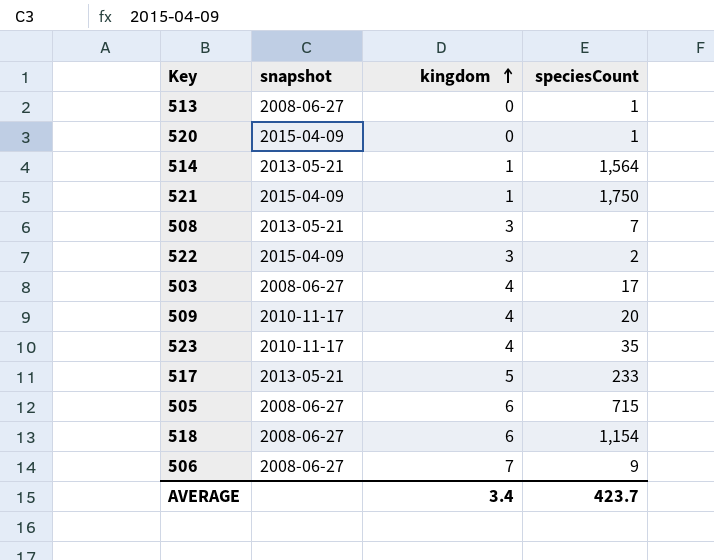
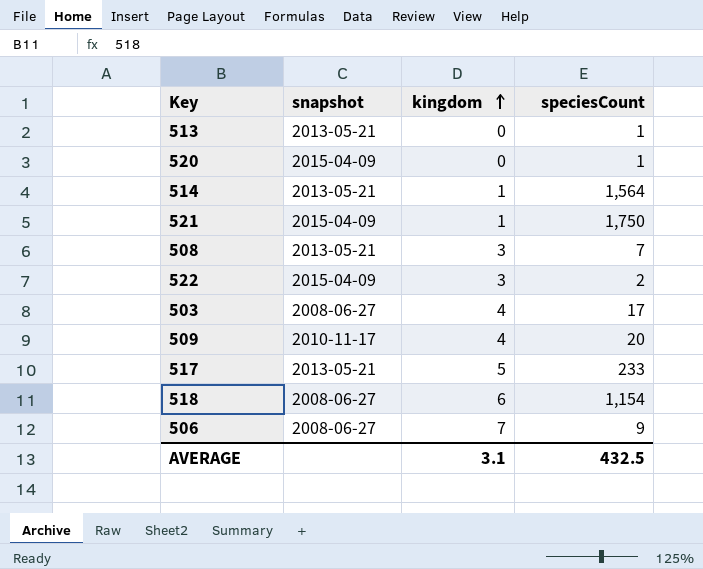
row 523: 2010-11-17 | 4 | 35 -> none
row 505: 2008-06-27 | 6 | 715 -> none
513 | snapshot: 2008-06-27 -> 2013-05-21
AVERAGE | kingdom: 3.4 -> 3.1
AVERAGE | speciesCount: 423.7 -> 432.5

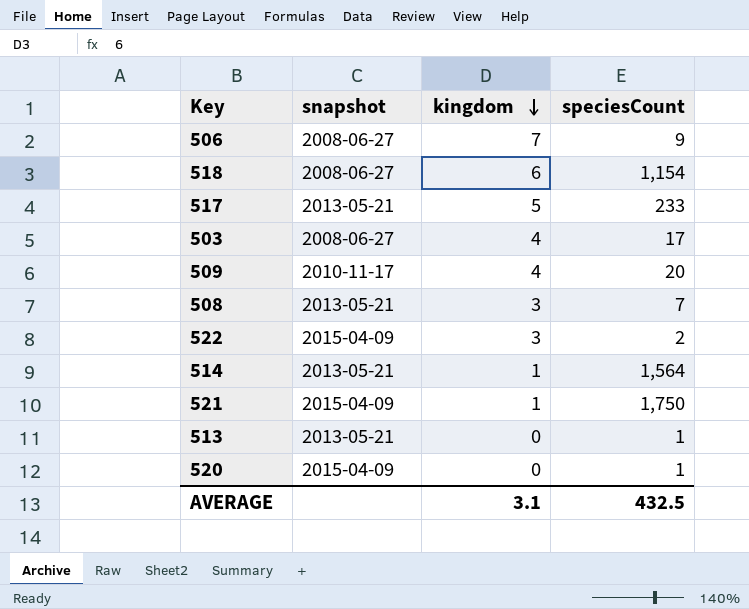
row order: kingdom ascending -> kingdom descending

